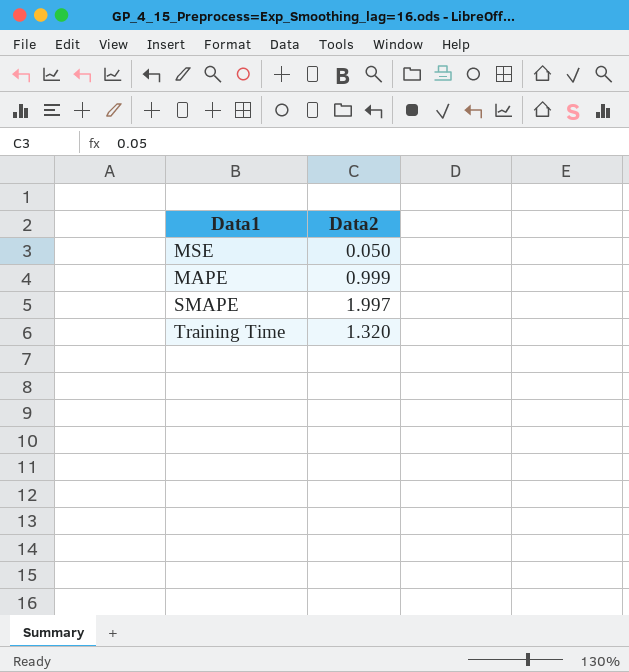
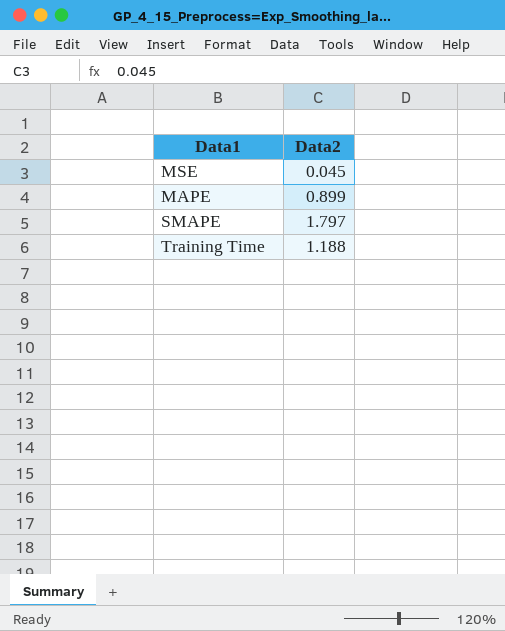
MSE | Data2: 0.050 -> 0.045
MAPE | Data2: 0.999 -> 0.899
SMAPE | Data2: 1.997 -> 1.797
Training Time | Data2: 1.320 -> 1.188

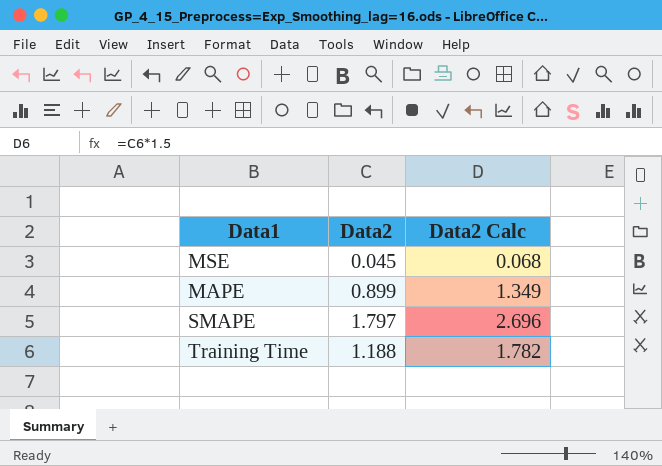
column Data2 Calc | formula: none -> [Data2] * 1.5

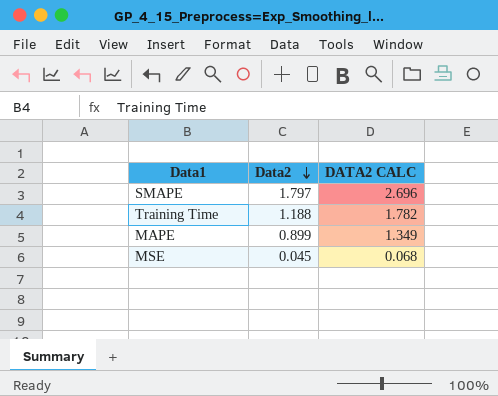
row order: none -> Data2 descending
column name: Data2 Calc -> DATA2 CALC

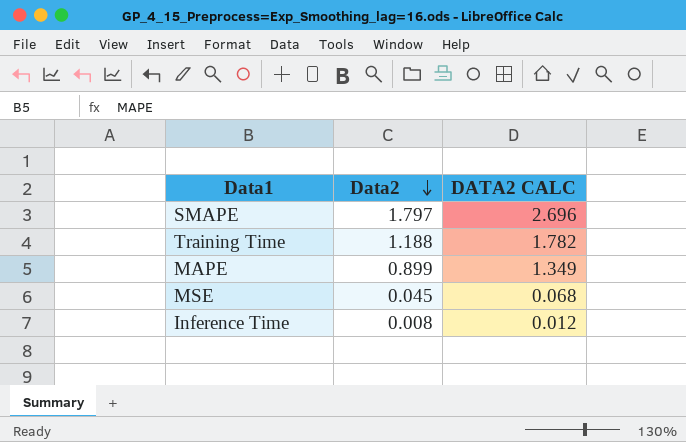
row Inference Time: none -> 0.008 | 0.012

